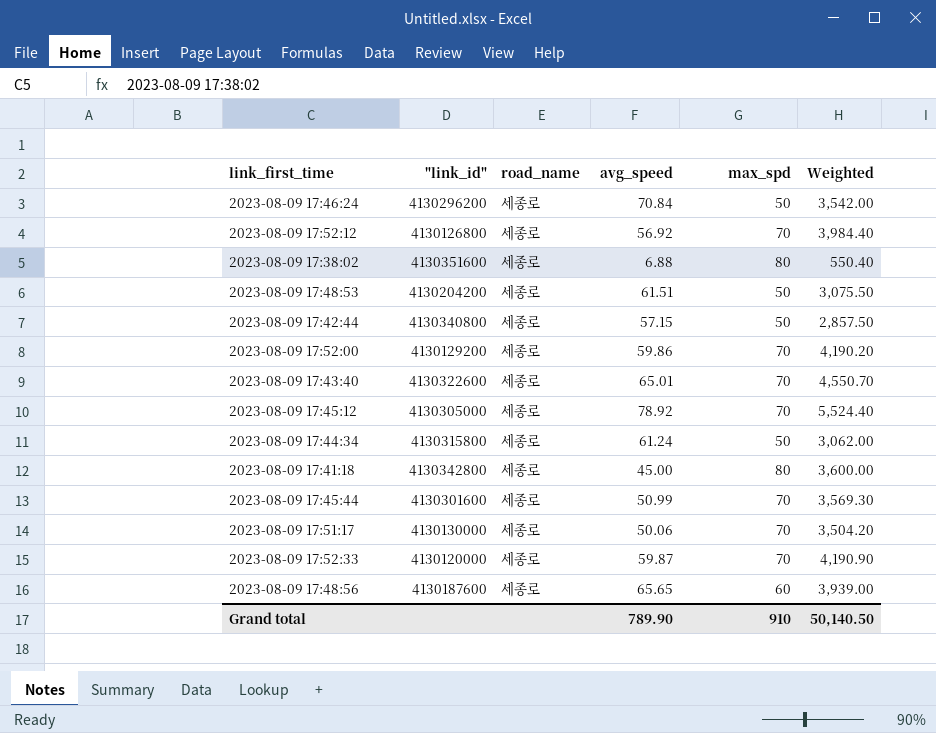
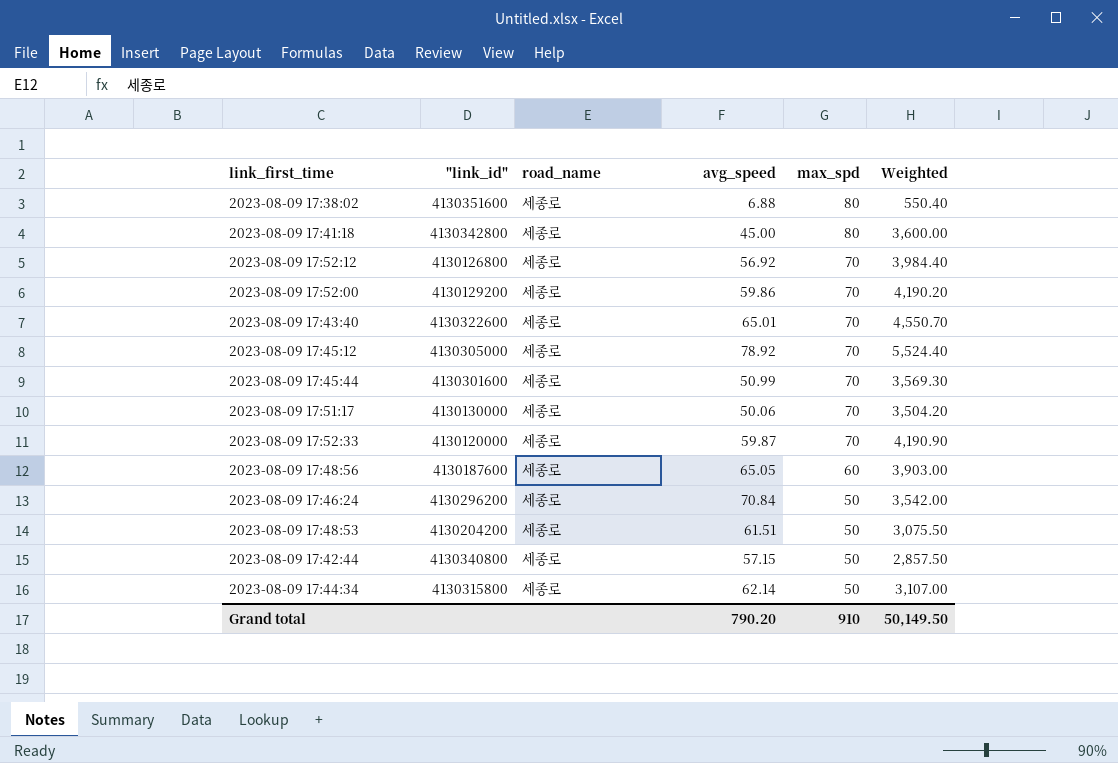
row order: none -> max_spd descending
2023-08-09 17:48:56 | avg_speed: 65.65 -> 65.05
2023-08-09 17:48:56 | Weighted: 3,939.00 -> 3,903.00
2023-08-09 17:44:34 | avg_speed: 61.24 -> 62.14
2023-08-09 17:44:34 | Weighted: 3,062.00 -> 3,107.00
Grand total | avg_speed: 789.90 -> 790.20
Grand total | Weighted: 50,140.50 -> 50,149.50

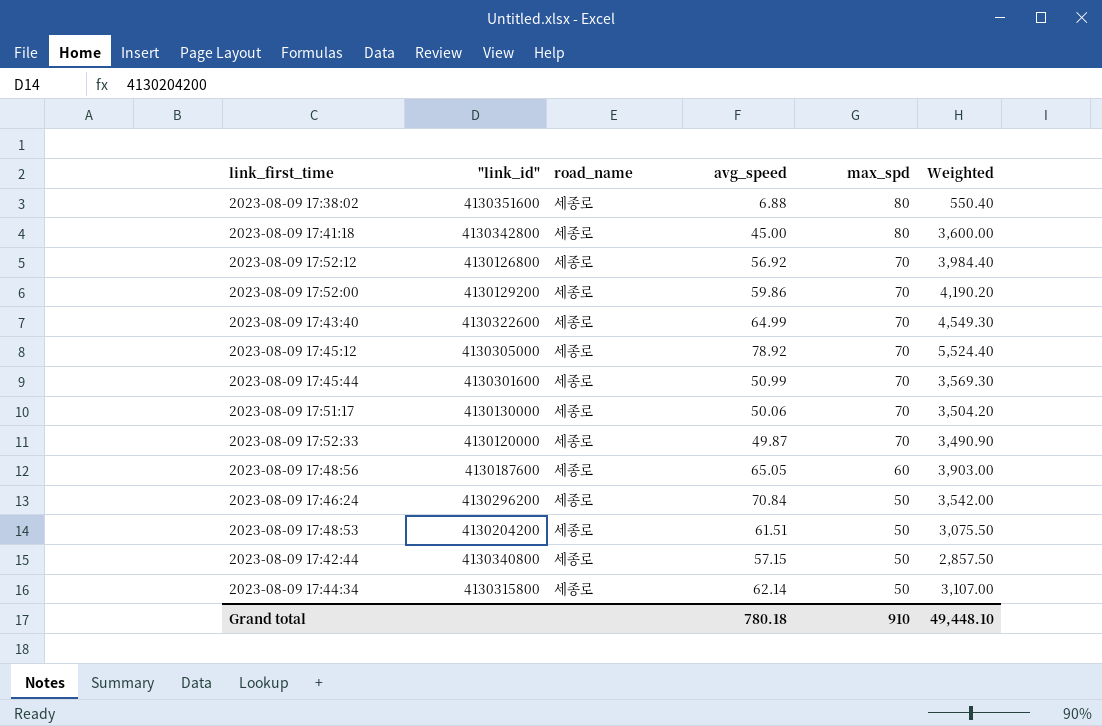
2023-08-09 17:43:40 | avg_speed: 65.01 -> 64.99
2023-08-09 17:43:40 | Weighted: 4,550.70 -> 4,549.30
2023-08-09 17:52:33 | avg_speed: 59.87 -> 49.87
2023-08-09 17:52:33 | Weighted: 4,190.90 -> 3,490.90
Grand total | avg_speed: 790.20 -> 780.18
Grand total | Weighted: 50,149.50 -> 49,448.10

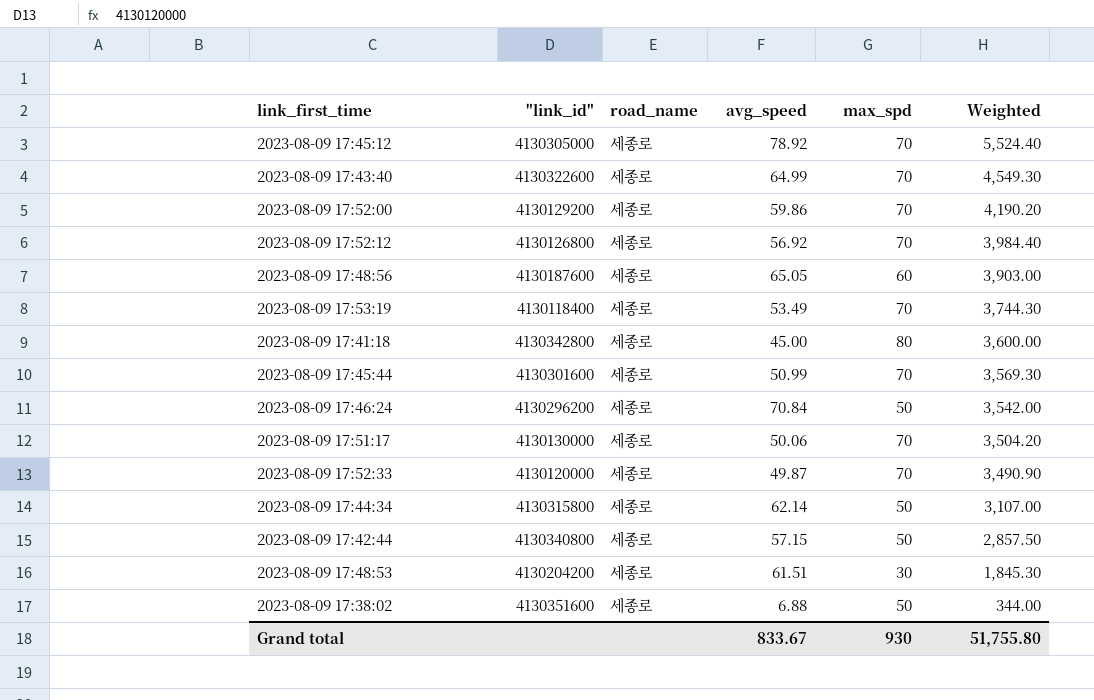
row order: max_spd descending -> Weighted descending
row 2023-08-09 17:53:19: none -> 4130118400 | 세종로 | 53.49 | 70 | 3,744.30
2023-08-09 17:48:53 | max_spd: 50 -> 30
2023-08-09 17:48:53 | Weighted: 3,075.50 -> 1,845.30
2023-08-09 17:38:02 | max_spd: 80 -> 50
2023-08-09 17:38:02 | Weighted: 550.40 -> 344.00
Grand total | avg_speed: 780.18 -> 833.67
Grand total | max_spd: 910 -> 930
Grand total | Weighted: 49,448.10 -> 51,755.80

